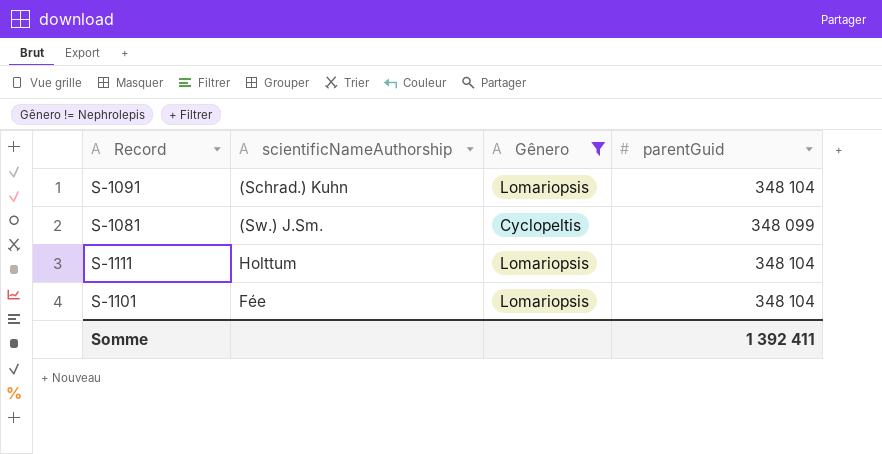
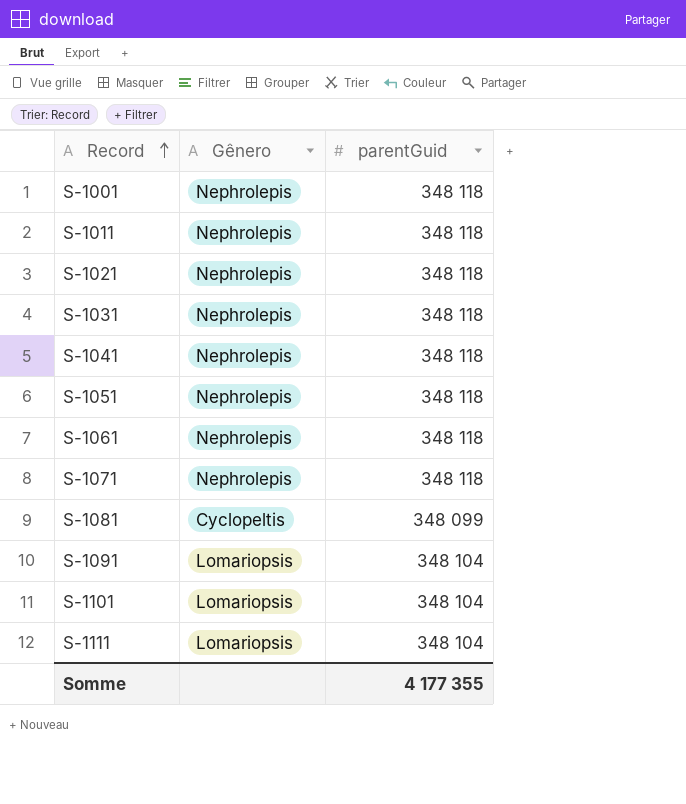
filter: Gênero != Nephrolepis -> none
row order: none -> Record ascending
column scientificNameAuthorship | position: 2 -> none
Somme | parentGuid: 1 392 411 -> 4 177 355

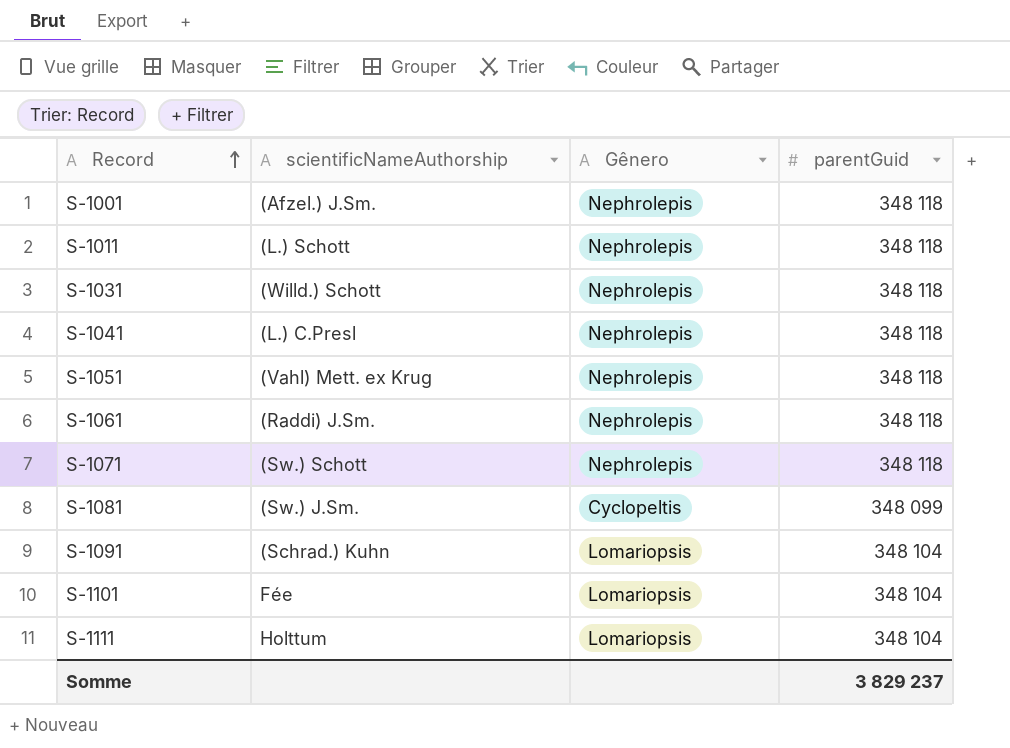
column scientificNameAuthorship | position: none -> 2
row S-1021: Nephrolepis | 348 118 -> none
Somme | parentGuid: 4 177 355 -> 3 829 237

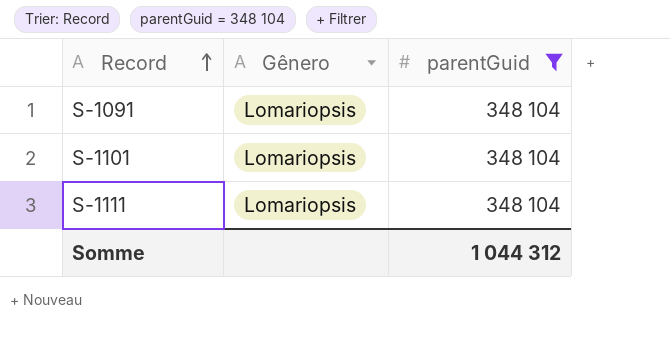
filter: none -> parentGuid = 348 104
column scientificNameAuthorship | position: 2 -> none
Somme | parentGuid: 3 829 237 -> 1 044 312

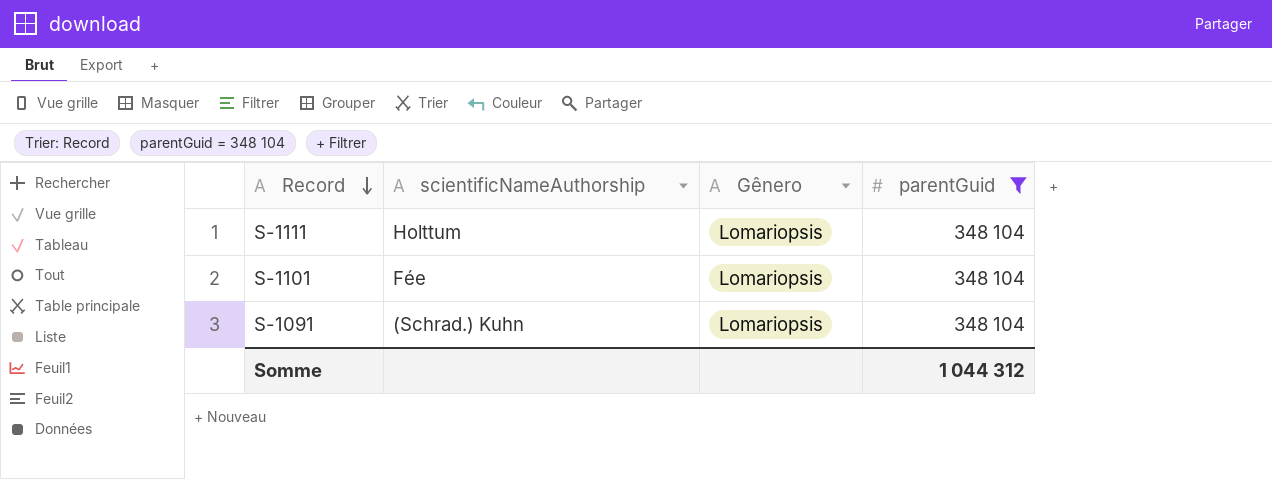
row order: Record ascending -> Record descending
column scientificNameAuthorship | position: none -> 2

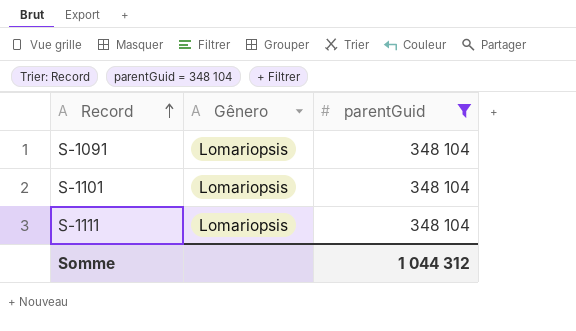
row order: Record descending -> Record ascending
column scientificNameAuthorship | position: 2 -> none

